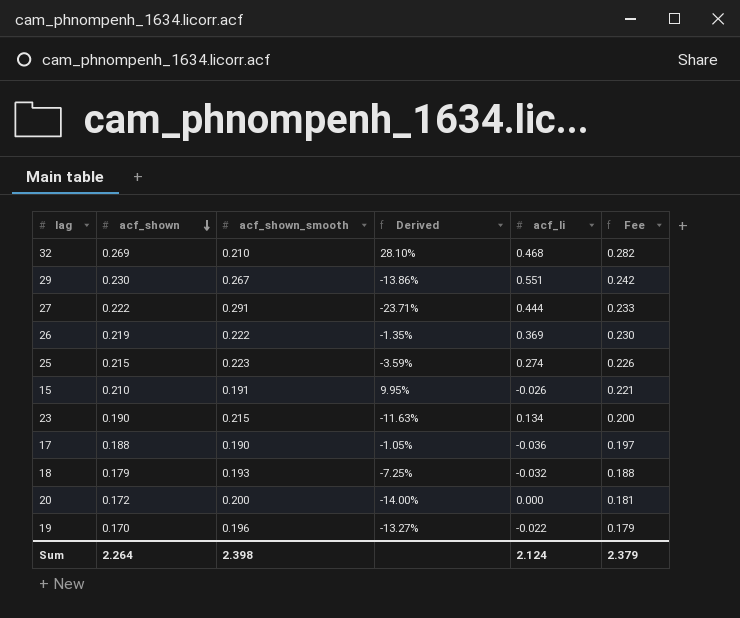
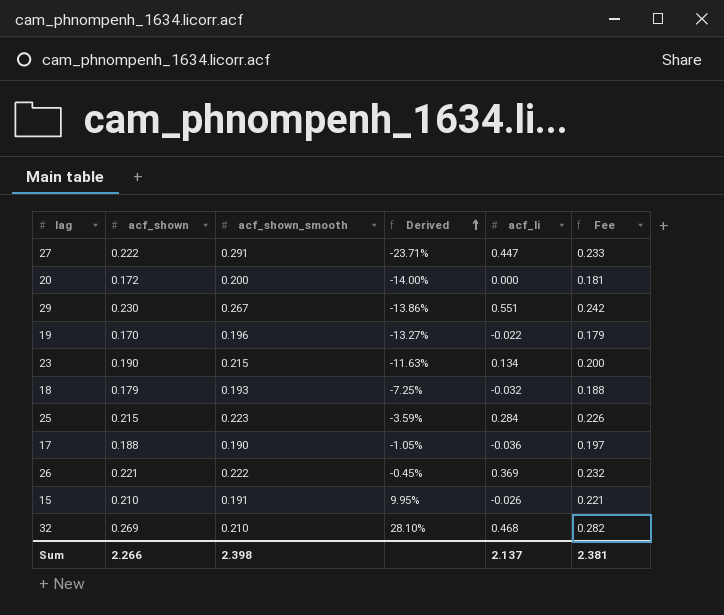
row order: acf_shown descending -> Derived ascending
27 | acf_li: 0.444 -> 0.447
25 | acf_li: 0.274 -> 0.284
26 | acf_shown: 0.219 -> 0.221
26 | Derived: -1.35% -> -0.45%
26 | Fee: 0.230 -> 0.232
Sum | acf_shown: 2.264 -> 2.266
Sum | acf_li: 2.124 -> 2.137
Sum | Fee: 2.379 -> 2.381

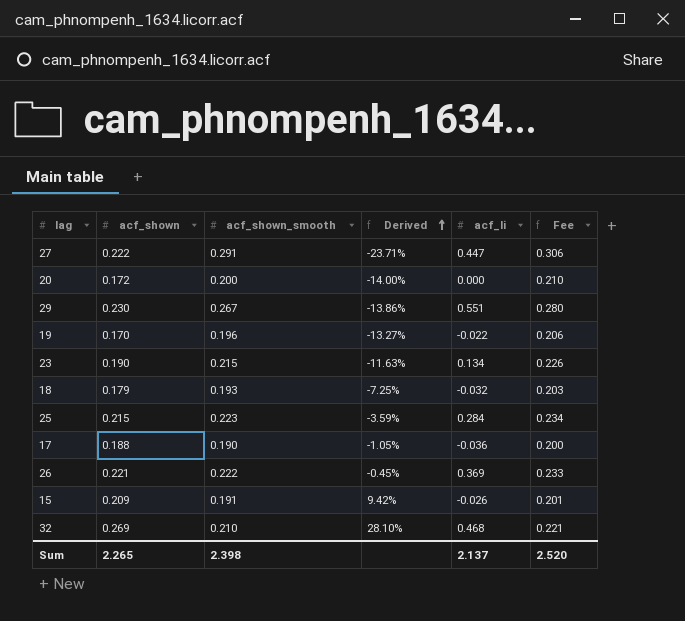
column Fee | formula: [acf_shown] * 1.05 -> [acf_shown_smooth] * 1.05
15 | acf_shown: 0.210 -> 0.209
15 | Derived: 9.95% -> 9.42%
Sum | acf_shown: 2.266 -> 2.265
Sum | Fee: 2.381 -> 2.520

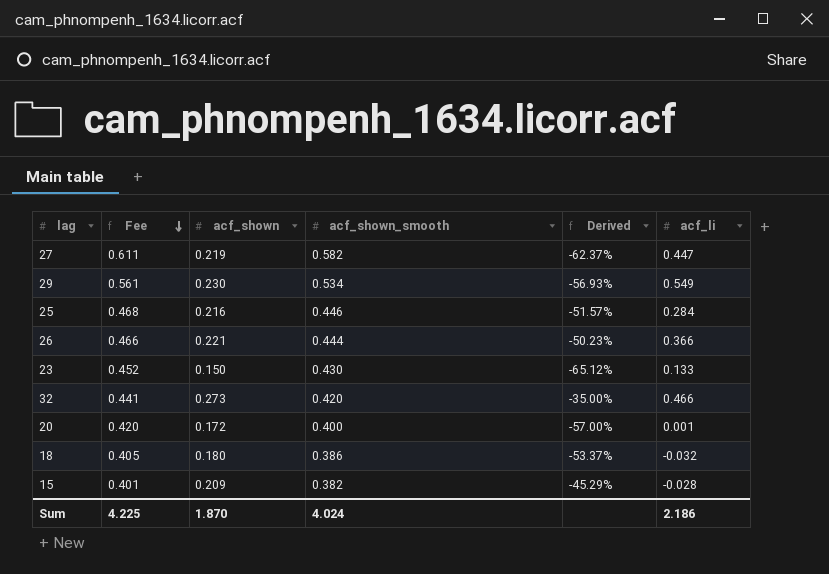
row order: Derived ascending -> Fee descending
column Fee | position: 6 -> 2
row 19: 0.170 | 0.196 | -13.27% | -0.022 | 0.206 -> none
row 17: 0.188 | 0.190 | -1.05% | -0.036 | 0.200 -> none
27 | Fee: 0.306 -> 0.611
27 | acf_shown: 0.222 -> 0.219
27 | acf_shown_smooth: 0.291 -> 0.582
27 | Derived: -23.71% -> -62.37%
29 | Fee: 0.280 -> 0.561
29 | acf_shown_smooth: 0.267 -> 0.534
29 | Derived: -13.86% -> -56.93%
29 | acf_li: 0.551 -> 0.549
25 | Fee: 0.234 -> 0.468
25 | acf_shown: 0.215 -> 0.216
25 | acf_shown_smooth: 0.223 -> 0.446
25 | Derived: -3.59% -> -51.57%
26 | Fee: 0.233 -> 0.466
26 | acf_shown_smooth: 0.222 -> 0.444
26 | Derived: -0.45% -> -50.23%
26 | acf_li: 0.369 -> 0.366
23 | Fee: 0.226 -> 0.452
23 | acf_shown: 0.190 -> 0.150
23 | acf_shown_smooth: 0.215 -> 0.430
23 | Derived: -11.63% -> -65.12%
23 | acf_li: 0.134 -> 0.133
32 | Fee: 0.221 -> 0.441
32 | acf_shown: 0.269 -> 0.273
32 | acf_shown_smooth: 0.210 -> 0.420
32 | Derived: 28.10% -> -35.00%
32 | acf_li: 0.468 -> 0.466
20 | Fee: 0.210 -> 0.420
20 | acf_shown_smooth: 0.200 -> 0.400
20 | Derived: -14.00% -> -57.00%
20 | acf_li: 0.000 -> 0.001
18 | Fee: 0.203 -> 0.405
18 | acf_shown: 0.179 -> 0.180
18 | acf_shown_smooth: 0.193 -> 0.386
18 | Derived: -7.25% -> -53.37%
15 | Fee: 0.201 -> 0.401
15 | acf_shown_smooth: 0.191 -> 0.382
15 | Derived: 9.42% -> -45.29%
15 | acf_li: -0.026 -> -0.028
Sum | Fee: 2.520 -> 4.225
Sum | acf_shown: 2.265 -> 1.870
Sum | acf_shown_smooth: 2.398 -> 4.024
Sum | acf_li: 2.137 -> 2.186

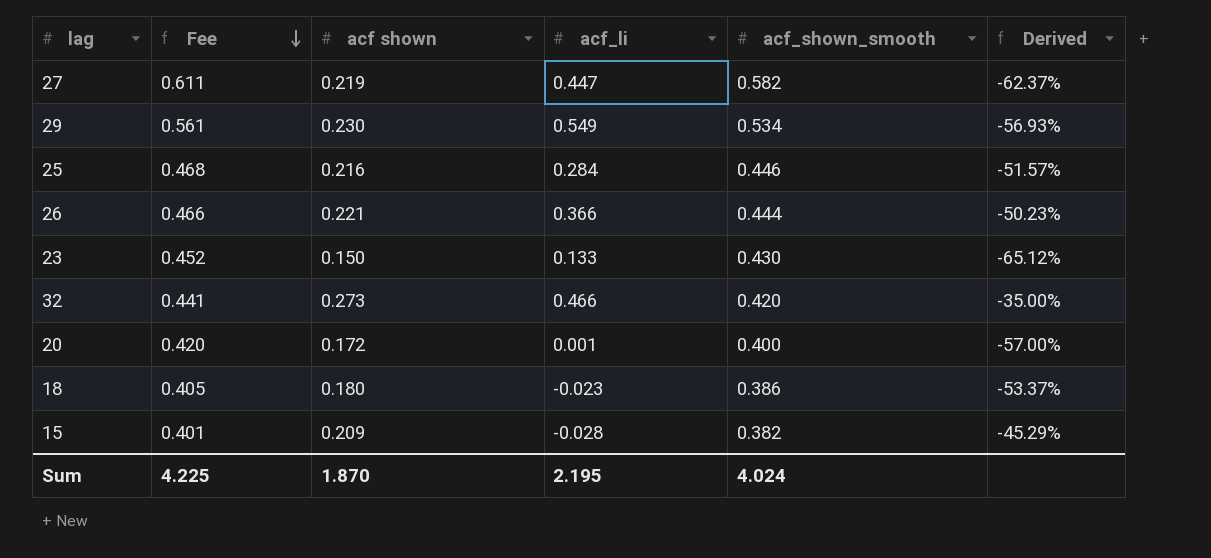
column name: acf_shown -> acf shown
column acf_li | position: 6 -> 4
18 | acf_li: -0.032 -> -0.023
Sum | acf_li: 2.186 -> 2.195

